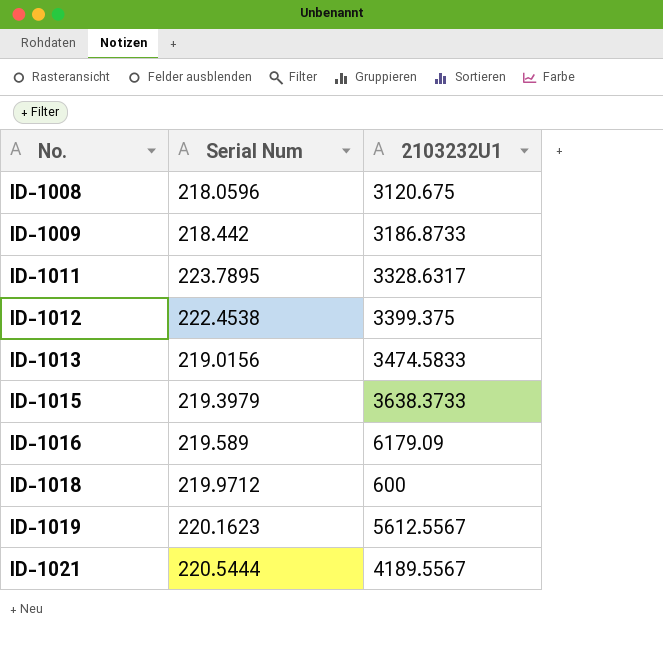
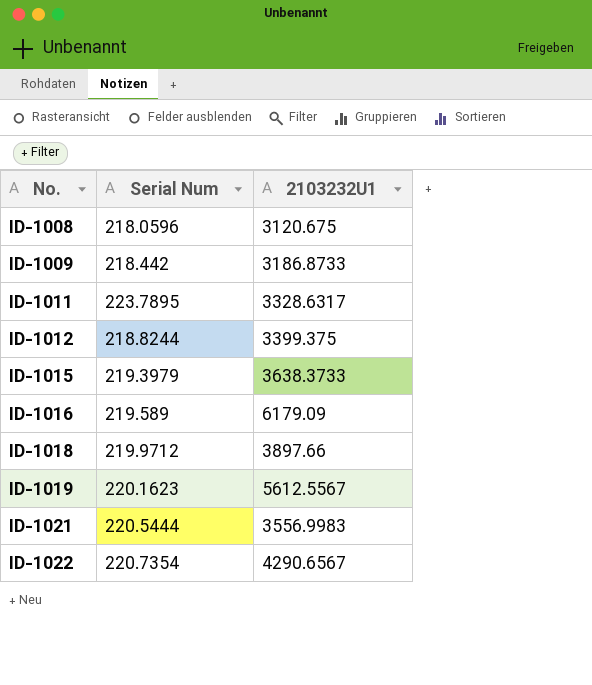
row ID-1013: 219.0156 | 3474.5833 -> none
ID-1012 | Serial Num: 222.4538 -> 218.8244
ID-1018 | 2103232U1: 600 -> 3897.66
ID-1021 | 2103232U1: 4189.5567 -> 3556.9983
row ID-1022: none -> 220.7354 | 4290.6567

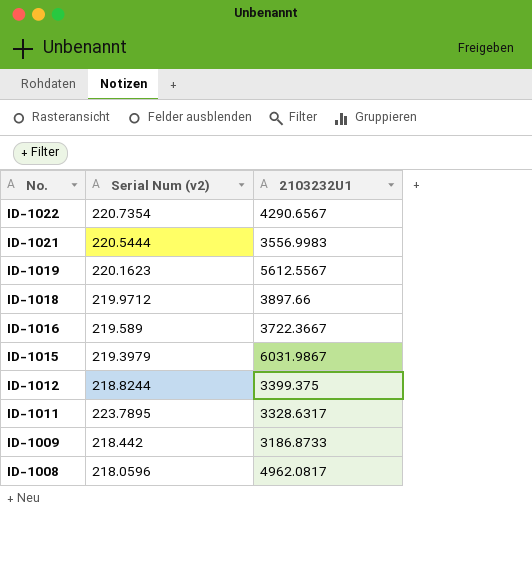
row order: No. ascending -> No. descending
column name: Serial Num -> Serial Num (v2)
ID-1016 | 2103232U1: 6179.09 -> 3722.3667
ID-1015 | 2103232U1: 3638.3733 -> 6031.9867
ID-1008 | 2103232U1: 3120.675 -> 4962.0817

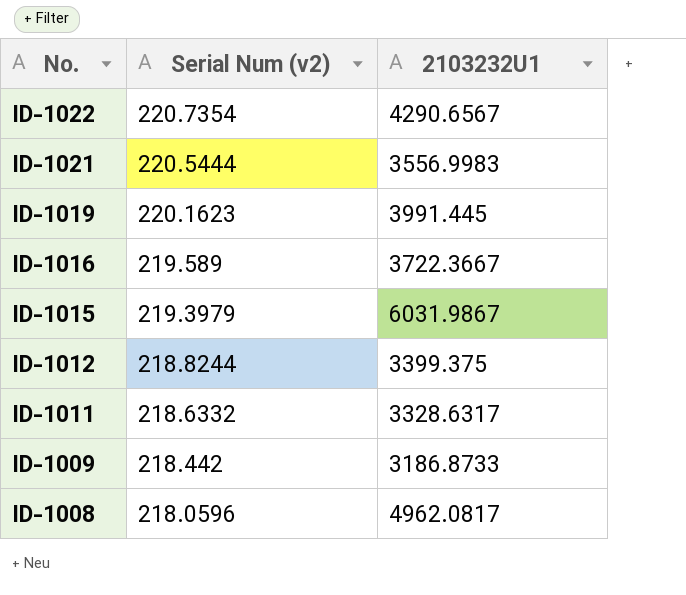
row ID-1018: 219.9712 | 3897.66 -> none
ID-1019 | 2103232U1: 5612.5567 -> 3991.445
ID-1011 | Serial Num (v2): 223.7895 -> 218.6332

